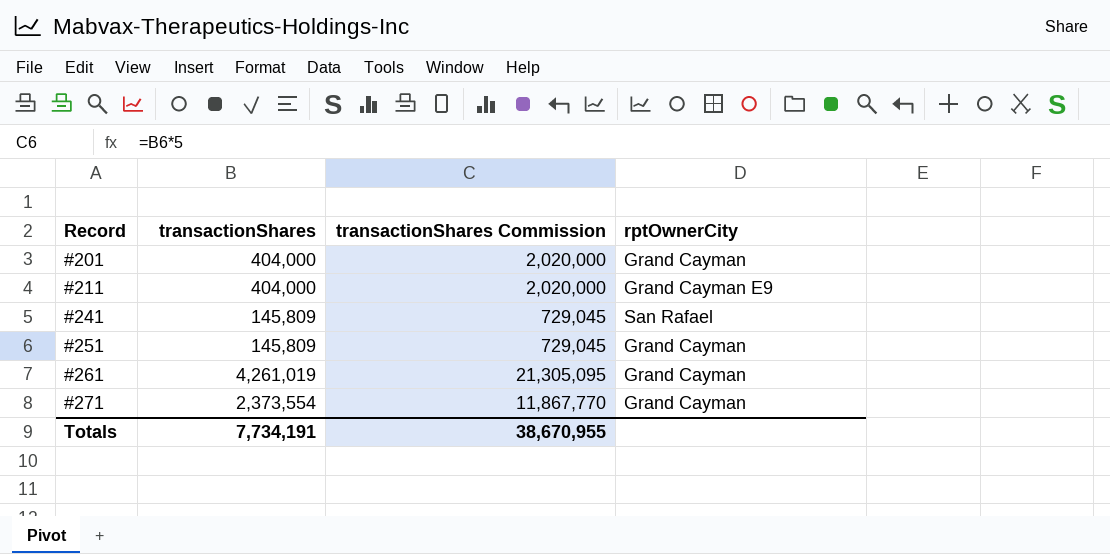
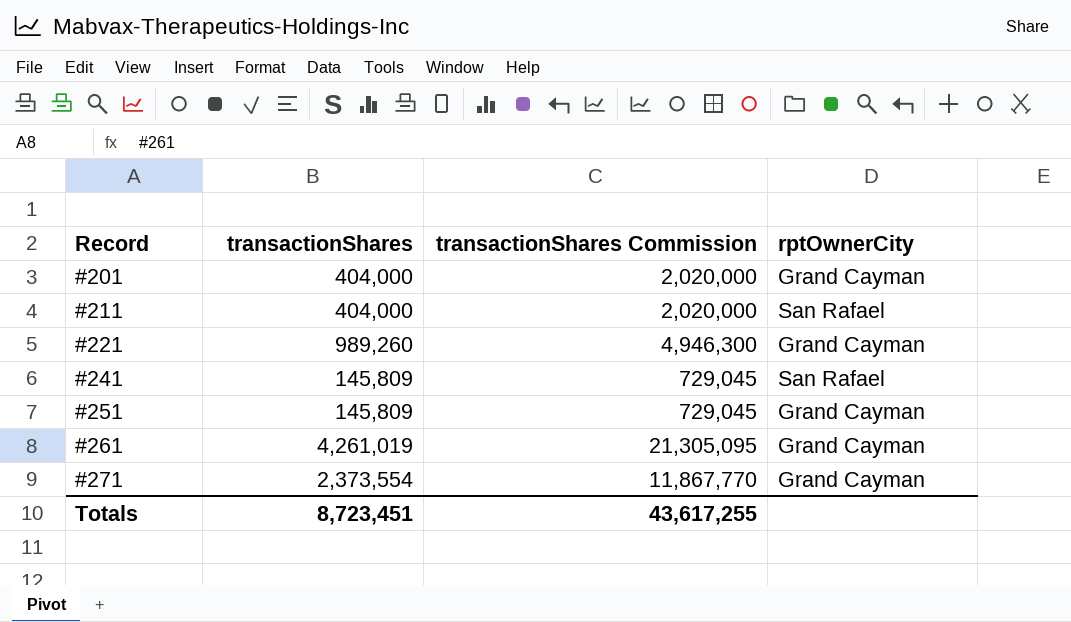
#211 | rptOwnerCity: Grand Cayman E9 -> San Rafael
row #221: none -> 989,260 | 4,946,300 | Grand Cayman
Totals | transactionShares: 7,734,191 -> 8,723,451
Totals | transactionShares Commission: 38,670,955 -> 43,617,255

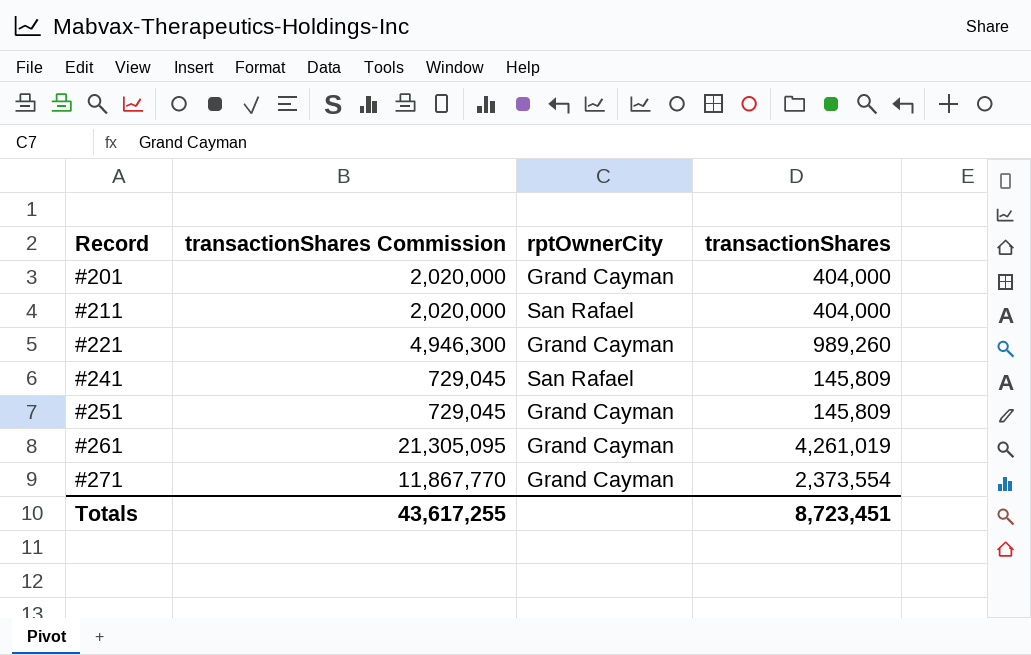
column transactionShares | position: 2 -> 4

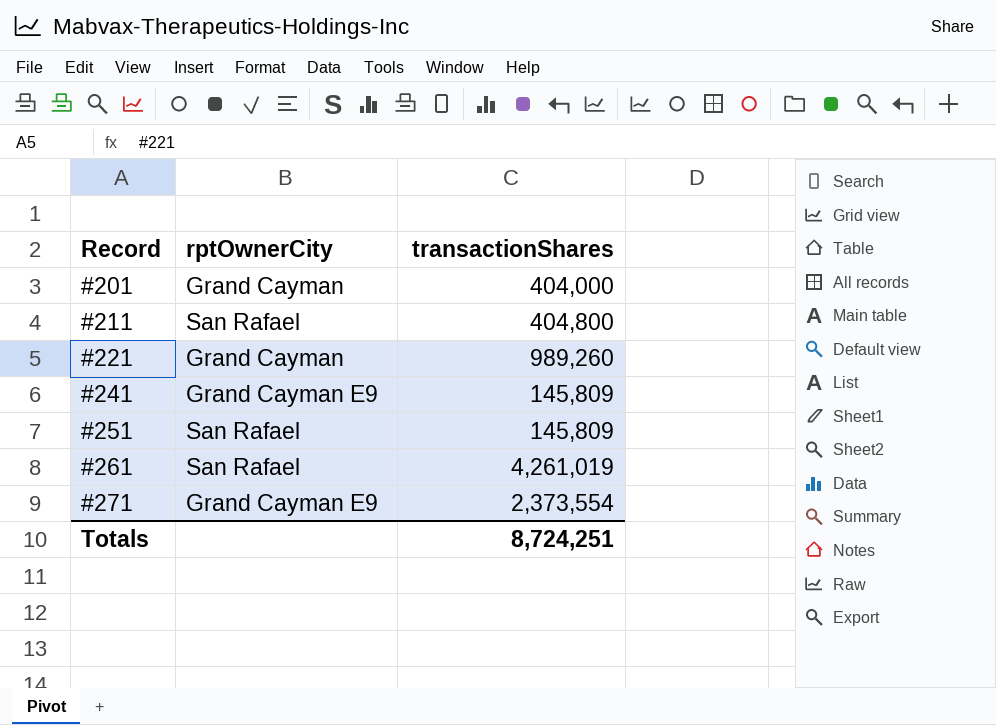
column transactionShares Commission | formula: [transactionShares] * 5 -> none
#211 | transactionShares: 404,000 -> 404,800
#241 | rptOwnerCity: San Rafael -> Grand Cayman E9
#251 | rptOwnerCity: Grand Cayman -> San Rafael
#261 | rptOwnerCity: Grand Cayman -> San Rafael
#271 | rptOwnerCity: Grand Cayman -> Grand Cayman E9
Totals | transactionShares: 8,723,451 -> 8,724,251

